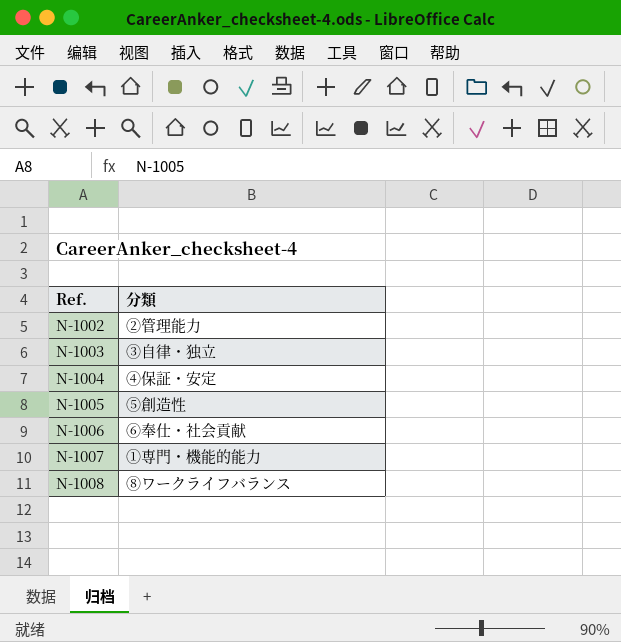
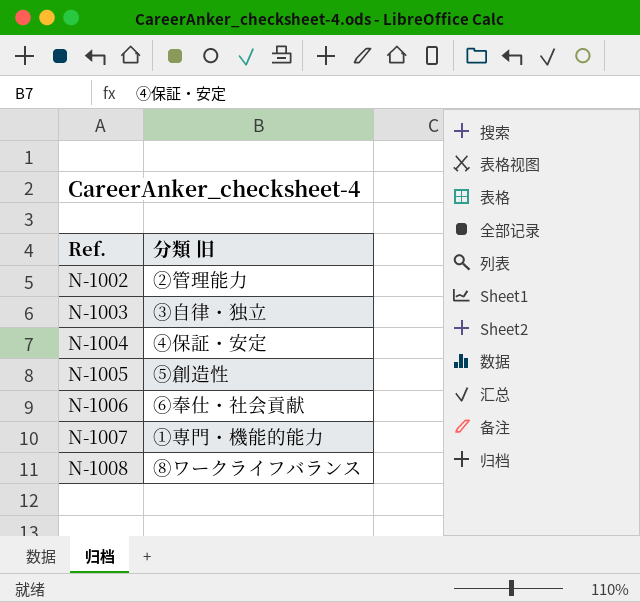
column name: 分類 -> 分類 旧

